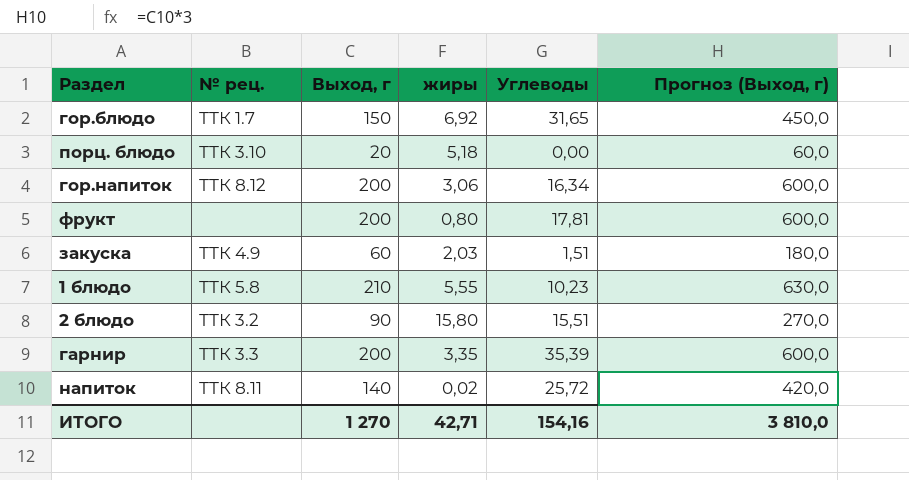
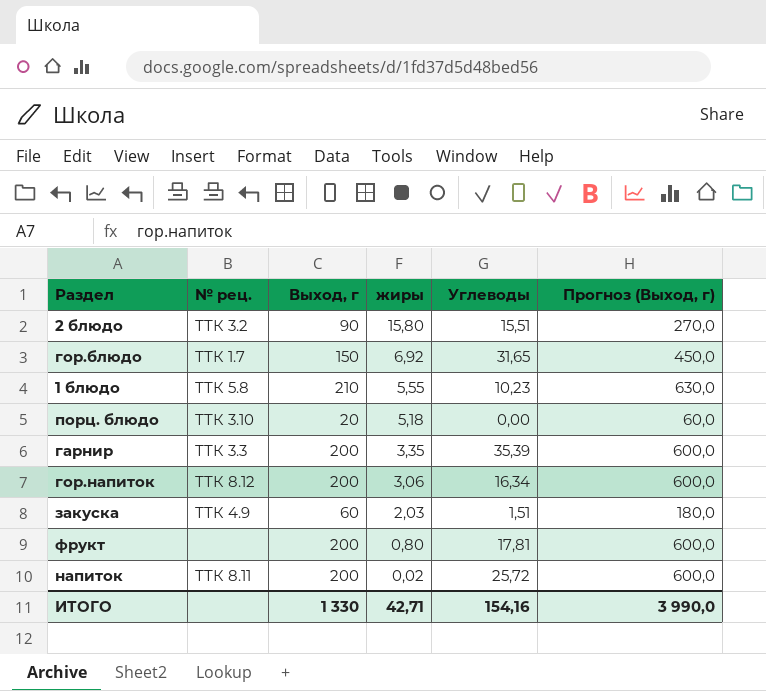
row order: none -> жиры descending
напиток | Выход, г: 140 -> 200
напиток | Прогноз (Выход, г): 420,0 -> 600,0
ИТОГО | Выход, г: 1 270 -> 1 330
ИТОГО | Прогноз (Выход, г): 3 810,0 -> 3 990,0

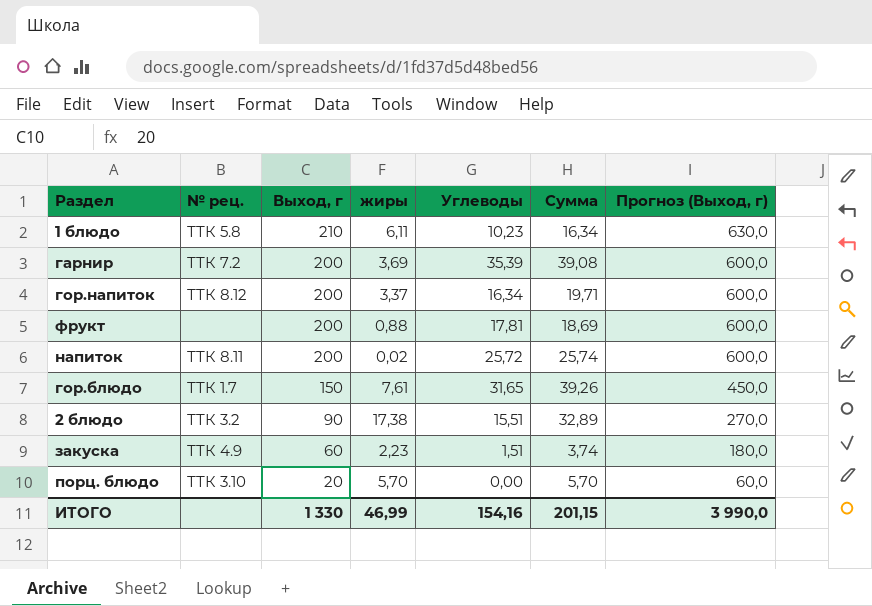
row order: жиры descending -> Выход, г descending
column Сумма | formula: none -> [жиры] + [Углеводы]
1 блюдо | жиры: 5,55 -> 6,11
гарнир | № рец.: ТТК 3.3 -> ТТК 7.2
гарнир | жиры: 3,35 -> 3,69
гор.напиток | жиры: 3,06 -> 3,37
фрукт | жиры: 0,80 -> 0,88
гор.блюдо | жиры: 6,92 -> 7,61
2 блюдо | жиры: 15,80 -> 17,38
закуска | жиры: 2,03 -> 2,23
порц. блюдо | жиры: 5,18 -> 5,70
ИТОГО | жиры: 42,71 -> 46,99

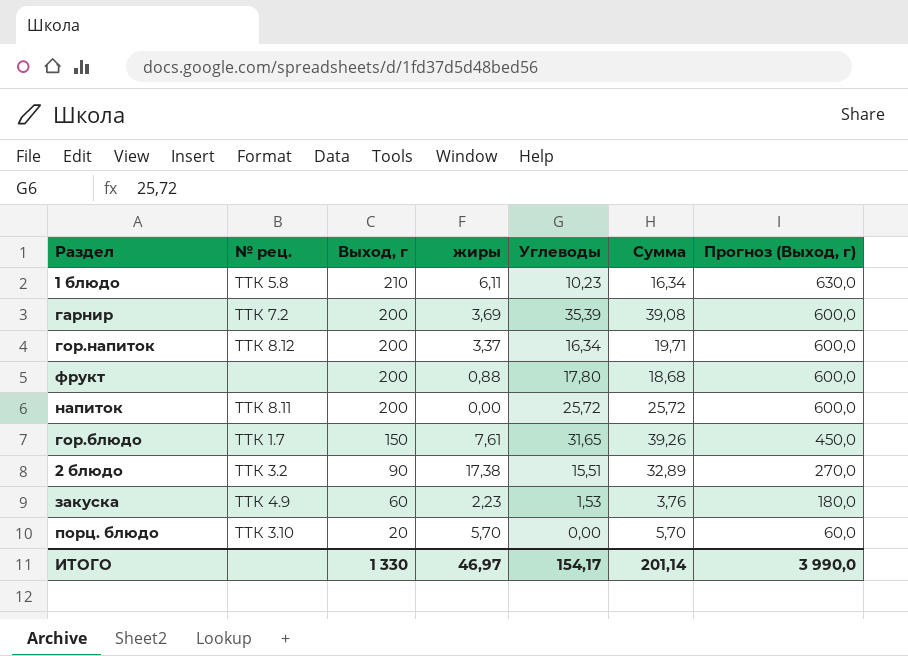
фрукт | Углеводы: 17,81 -> 17,80
фрукт | Сумма: 18,69 -> 18,68
напиток | жиры: 0,02 -> 0,00
напиток | Сумма: 25,74 -> 25,72
закуска | Углеводы: 1,51 -> 1,53
закуска | Сумма: 3,74 -> 3,76
ИТОГО | жиры: 46,99 -> 46,97
ИТОГО | Углеводы: 154,16 -> 154,17
ИТОГО | Сумма: 201,15 -> 201,14

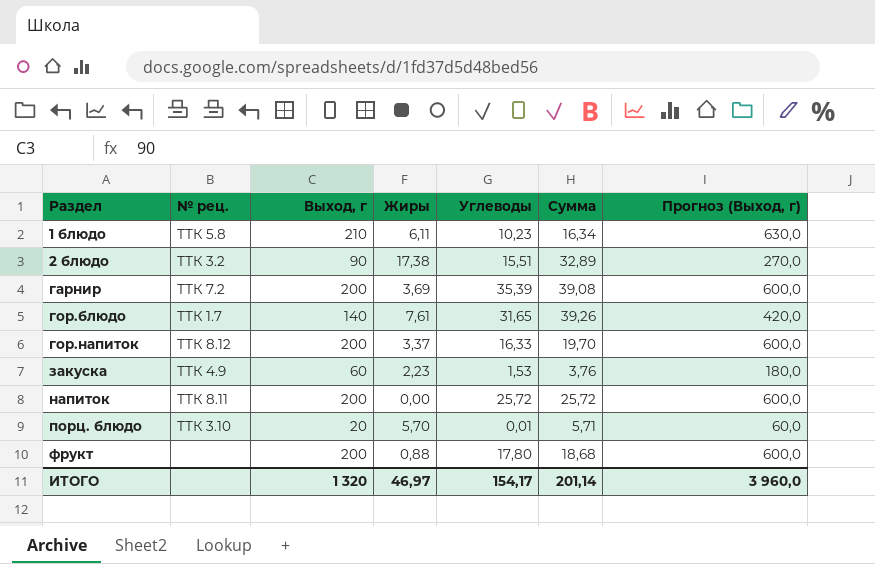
row order: Выход, г descending -> Раздел ascending
column name: жиры -> Жиры
гор.блюдо | Выход, г: 150 -> 140
гор.блюдо | Прогноз (Выход, г): 450,0 -> 420,0
гор.напиток | Углеводы: 16,34 -> 16,33
гор.напиток | Сумма: 19,71 -> 19,70
порц. блюдо | Углеводы: 0,00 -> 0,01
порц. блюдо | Сумма: 5,70 -> 5,71
ИТОГО | Выход, г: 1 330 -> 1 320
ИТОГО | Прогноз (Выход, г): 3 990,0 -> 3 960,0

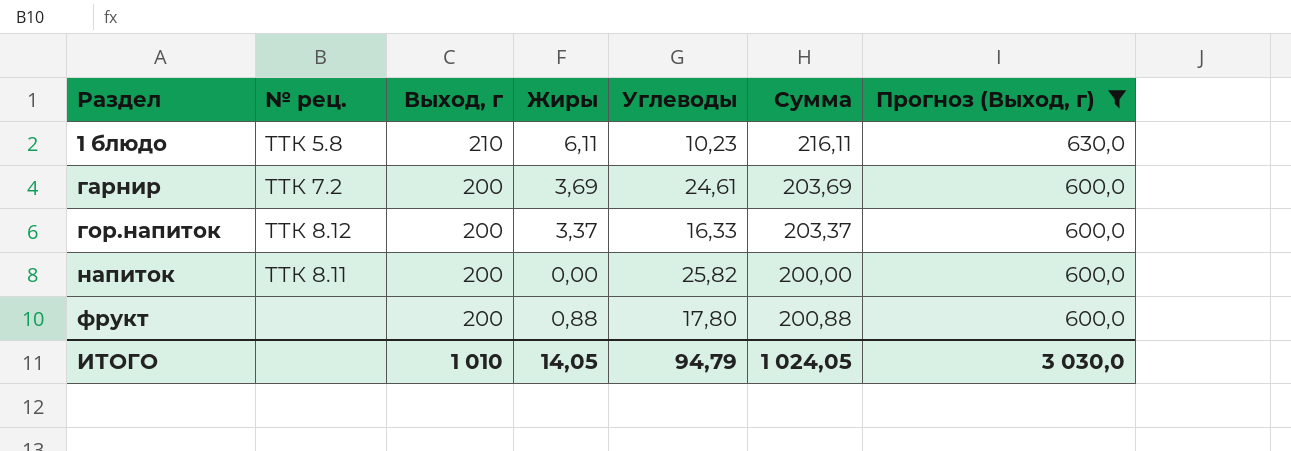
filter: none -> Прогноз (Выход, г) >= 600,0
column Сумма | formula: [Жиры] + [Углеводы] -> [Выход, г] + [Жиры]
гарнир | Углеводы: 35,39 -> 24,61
напиток | Углеводы: 25,72 -> 25,82
ИТОГО | Выход, г: 1 320 -> 1 010
ИТОГО | Жиры: 46,97 -> 14,05
ИТОГО | Углеводы: 154,17 -> 94,79
ИТОГО | Сумма: 201,14 -> 1 024,05
ИТОГО | Прогноз (Выход, г): 3 960,0 -> 3 030,0

